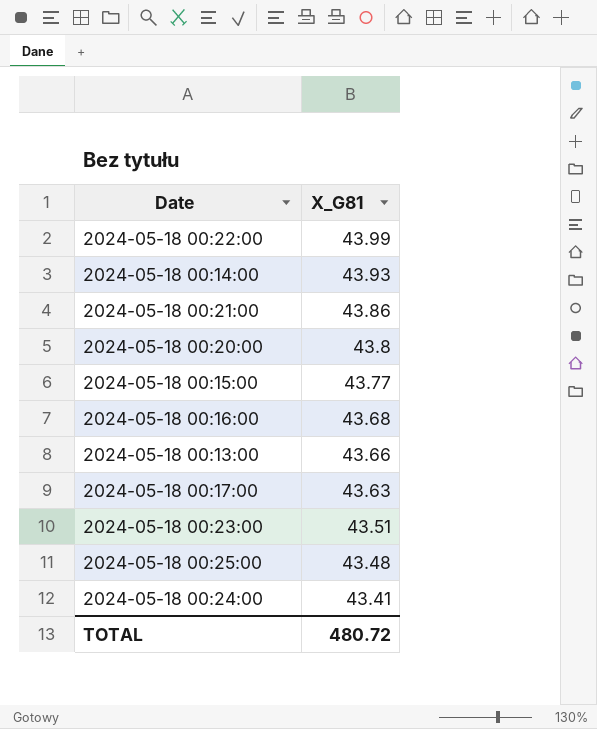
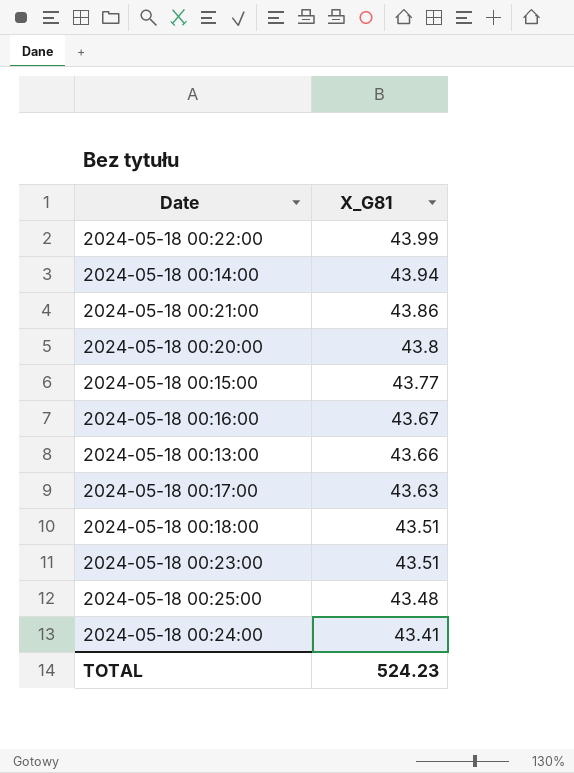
2024-05-18 00:14:00 | X_G81: 43.93 -> 43.94
2024-05-18 00:16:00 | X_G81: 43.68 -> 43.67
row 2024-05-18 00:18:00: none -> 43.51
TOTAL | X_G81: 480.72 -> 524.23

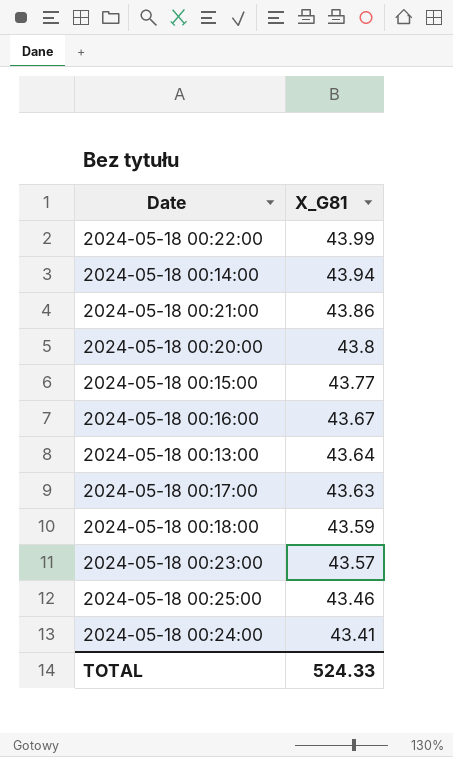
2024-05-18 00:13:00 | X_G81: 43.66 -> 43.64
2024-05-18 00:18:00 | X_G81: 43.51 -> 43.59
2024-05-18 00:23:00 | X_G81: 43.51 -> 43.57
2024-05-18 00:25:00 | X_G81: 43.48 -> 43.46
TOTAL | X_G81: 524.23 -> 524.33

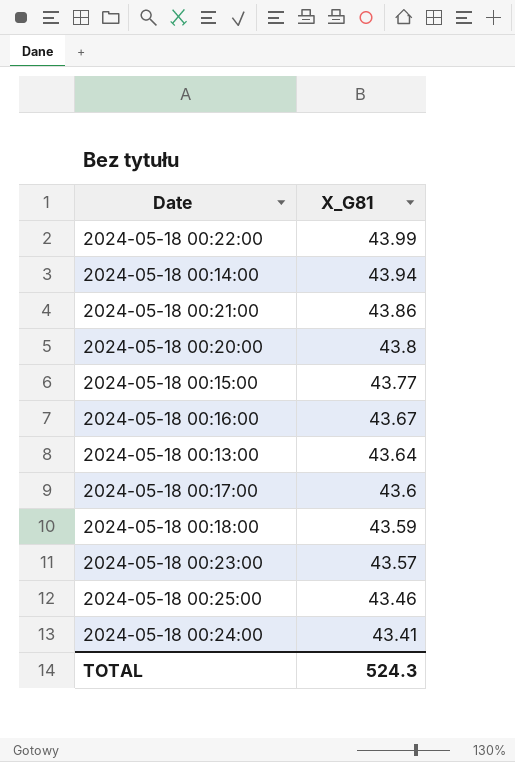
2024-05-18 00:17:00 | X_G81: 43.63 -> 43.6
TOTAL | X_G81: 524.33 -> 524.3

